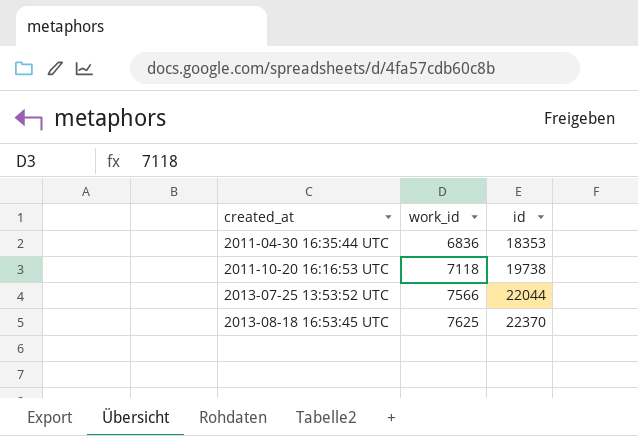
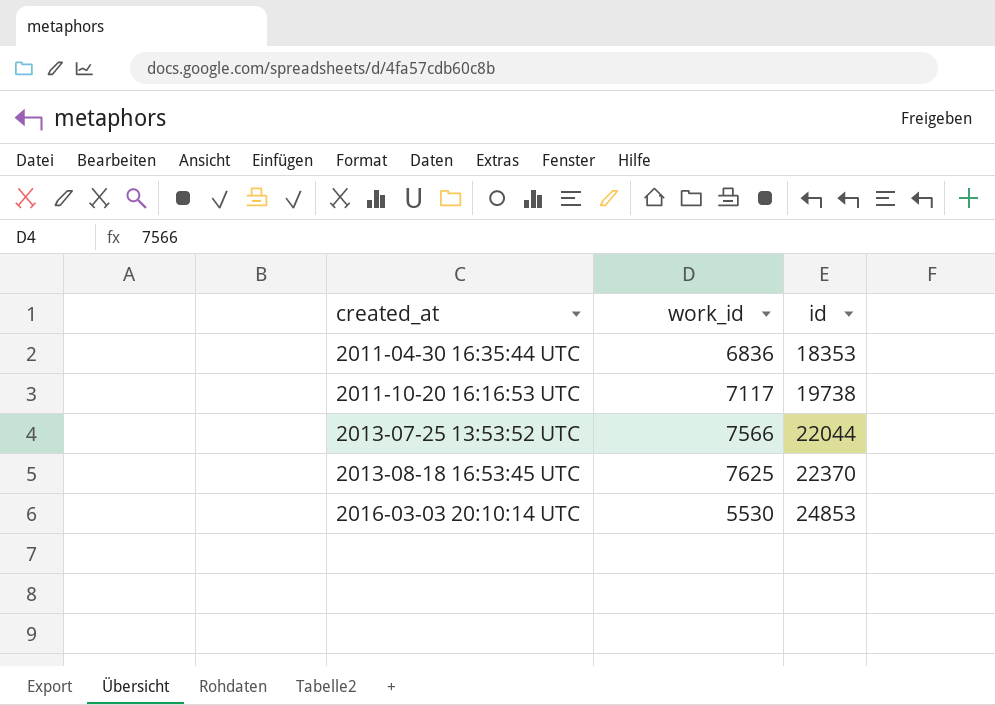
2011-10-20 16:16:53 UTC | work_id: 7118 -> 7117
row 2016-03-03 20:10:14 UTC: none -> 5530 | 24853

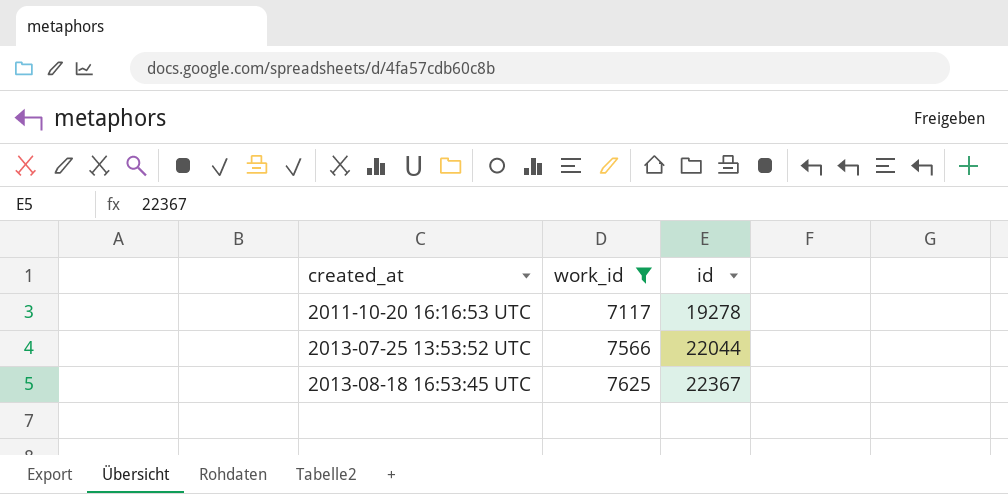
filter: none -> work_id >= 7117
2011-10-20 16:16:53 UTC | id: 19738 -> 19278
2013-08-18 16:53:45 UTC | id: 22370 -> 22367

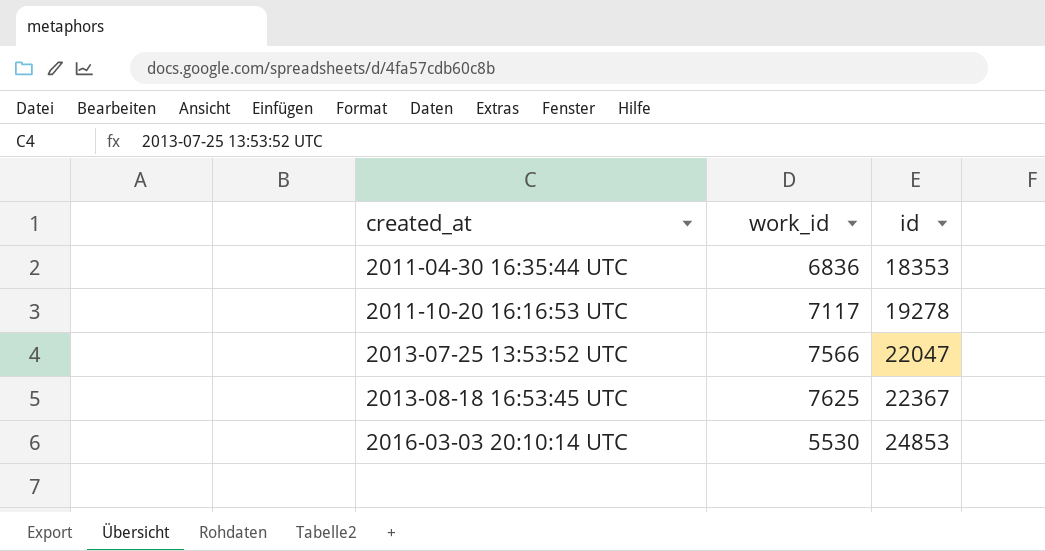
filter: work_id >= 7117 -> none
2013-07-25 13:53:52 UTC | id: 22044 -> 22047

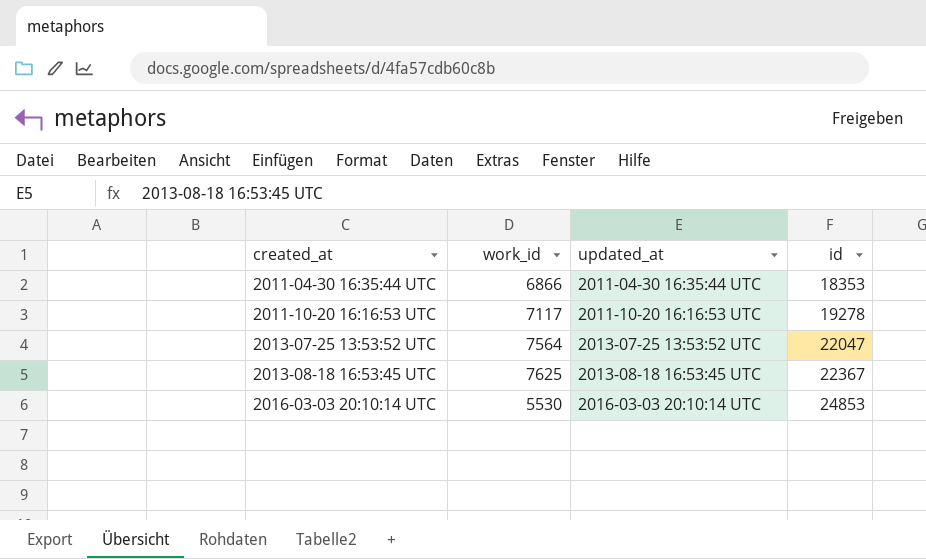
column updated_at | position: none -> 3
2011-04-30 16:35:44 UTC | work_id: 6836 -> 6866
2013-07-25 13:53:52 UTC | work_id: 7566 -> 7564

